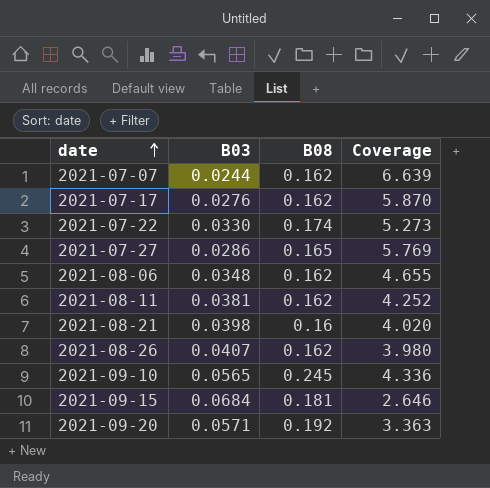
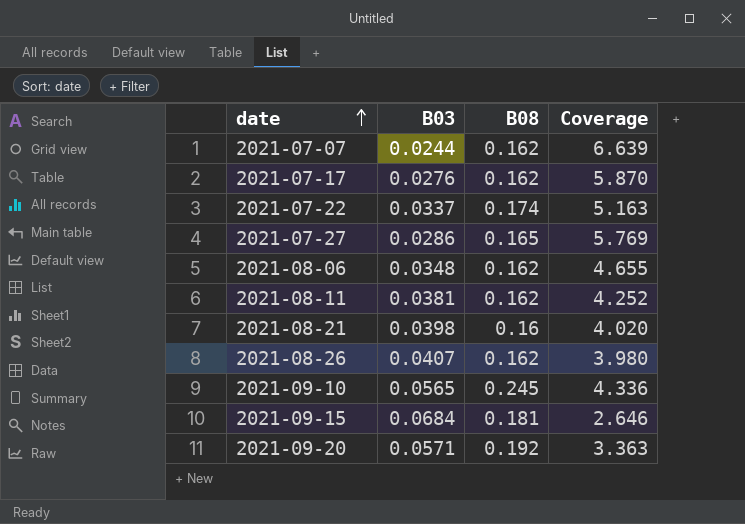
2021-07-22 | B03: 0.0330 -> 0.0337
2021-07-22 | Coverage: 5.273 -> 5.163

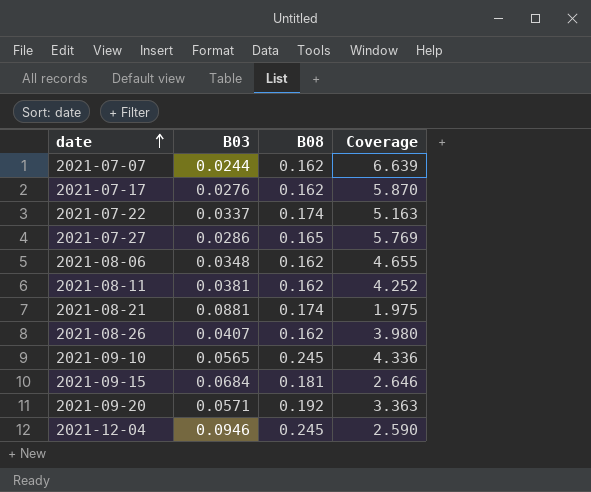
2021-08-21 | B03: 0.0398 -> 0.0881
2021-08-21 | B08: 0.16 -> 0.174
2021-08-21 | Coverage: 4.020 -> 1.975
row 2021-12-04: none -> 0.0946 | 0.245 | 2.590

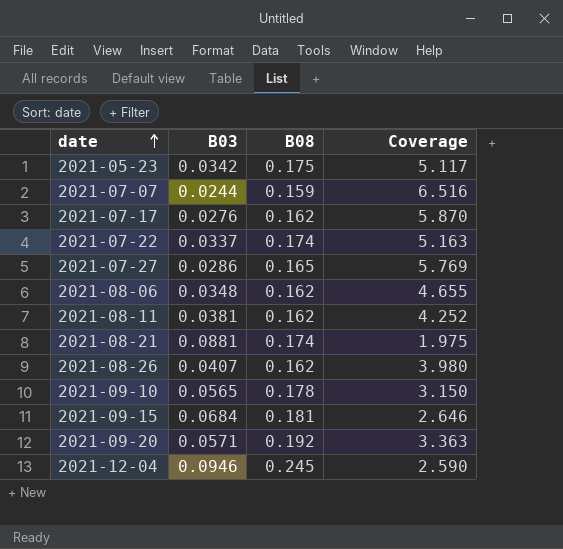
row 2021-05-23: none -> 0.0342 | 0.175 | 5.117
2021-07-07 | B08: 0.162 -> 0.159
2021-07-07 | Coverage: 6.639 -> 6.516
2021-09-10 | B08: 0.245 -> 0.178
2021-09-10 | Coverage: 4.336 -> 3.150

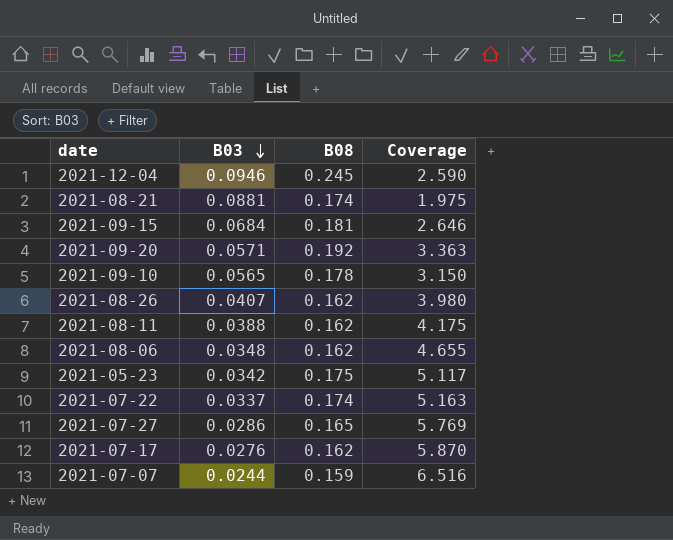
row order: date ascending -> B03 descending
2021-08-11 | B03: 0.0381 -> 0.0388
2021-08-11 | Coverage: 4.252 -> 4.175

